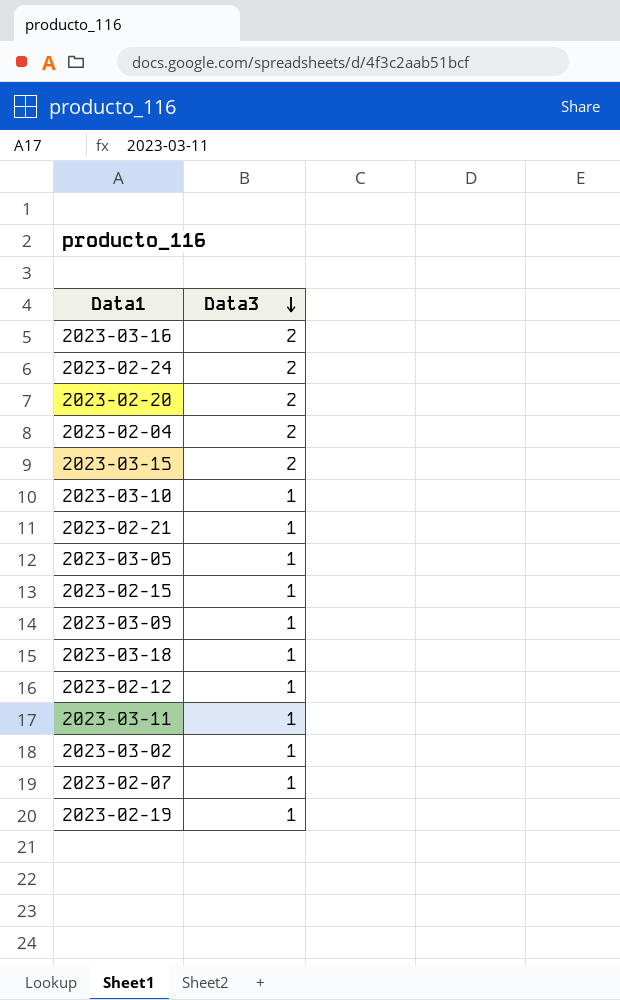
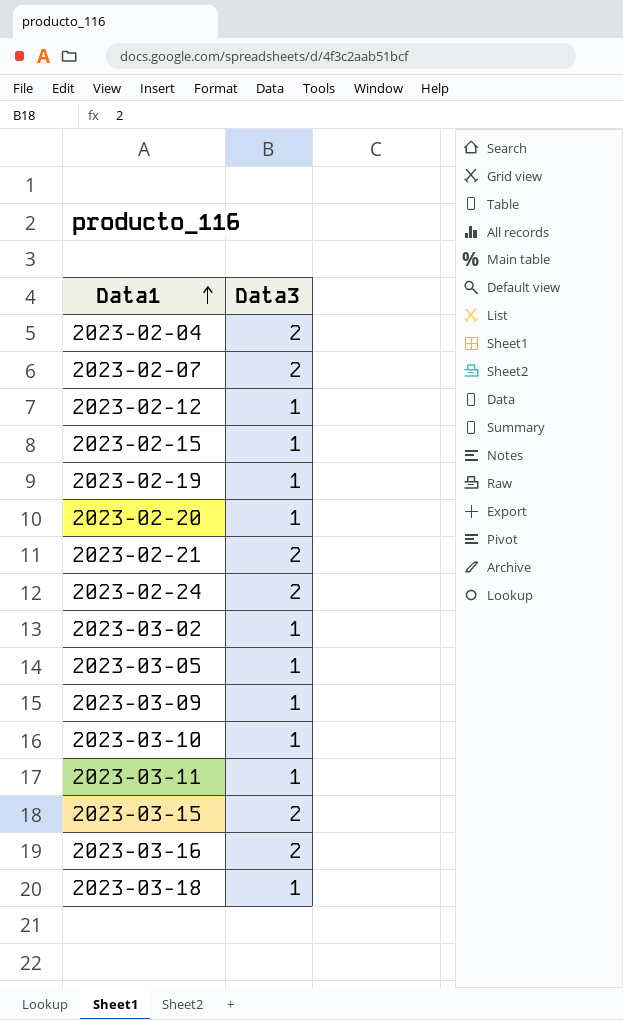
row order: Data3 descending -> Data1 ascending
2023-02-07 | Data3: 1 -> 2
2023-02-20 | Data3: 2 -> 1
2023-02-21 | Data3: 1 -> 2

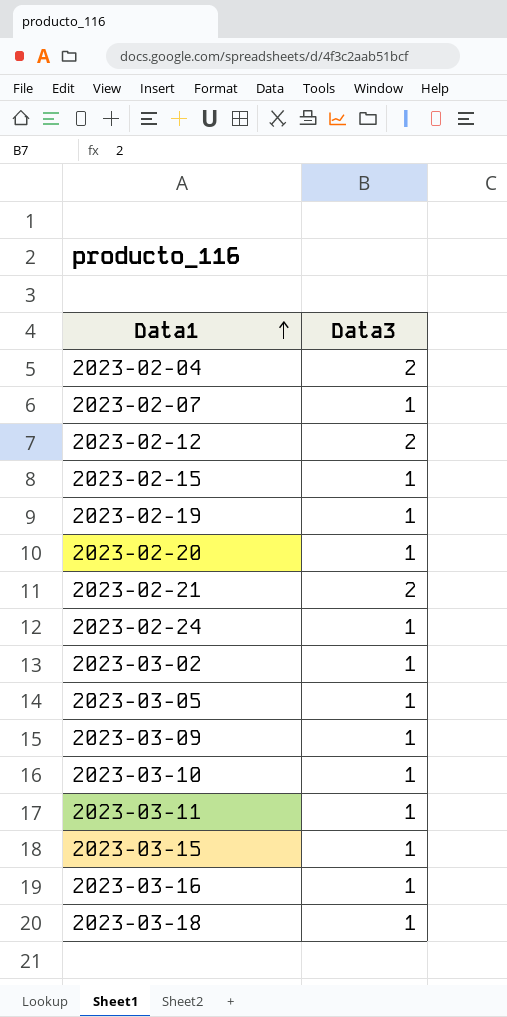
2023-02-07 | Data3: 2 -> 1
2023-02-12 | Data3: 1 -> 2
2023-02-24 | Data3: 2 -> 1
2023-03-15 | Data3: 2 -> 1
2023-03-16 | Data3: 2 -> 1

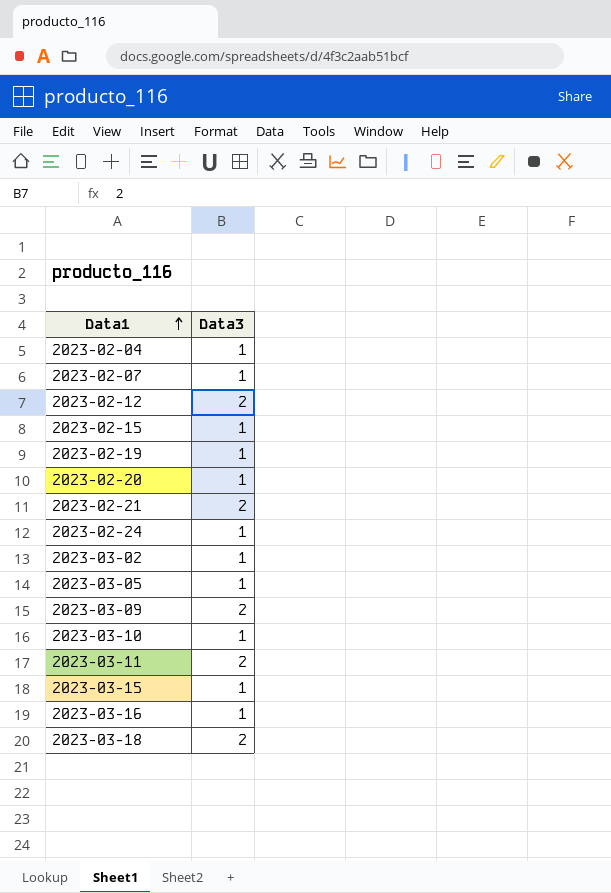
2023-02-04 | Data3: 2 -> 1
2023-03-09 | Data3: 1 -> 2
2023-03-11 | Data3: 1 -> 2
2023-03-18 | Data3: 1 -> 2

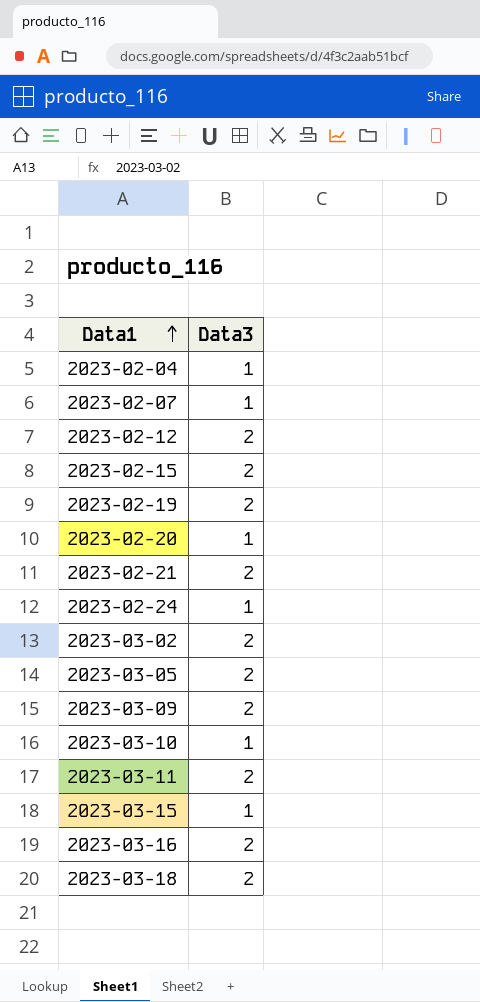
2023-02-15 | Data3: 1 -> 2
2023-02-19 | Data3: 1 -> 2
2023-03-02 | Data3: 1 -> 2
2023-03-05 | Data3: 1 -> 2
2023-03-16 | Data3: 1 -> 2

